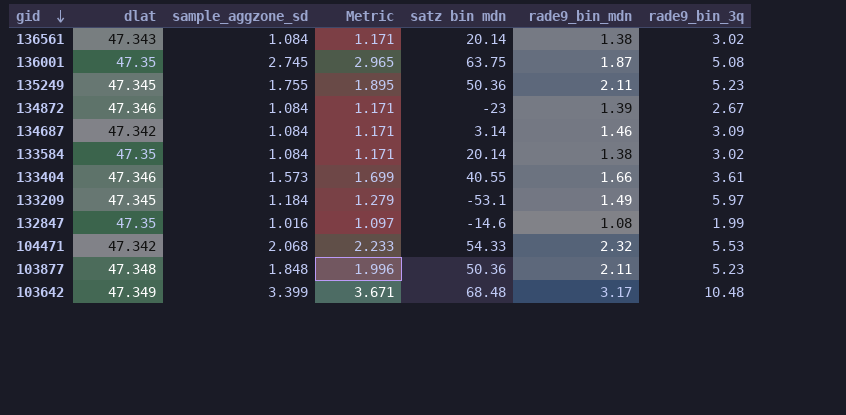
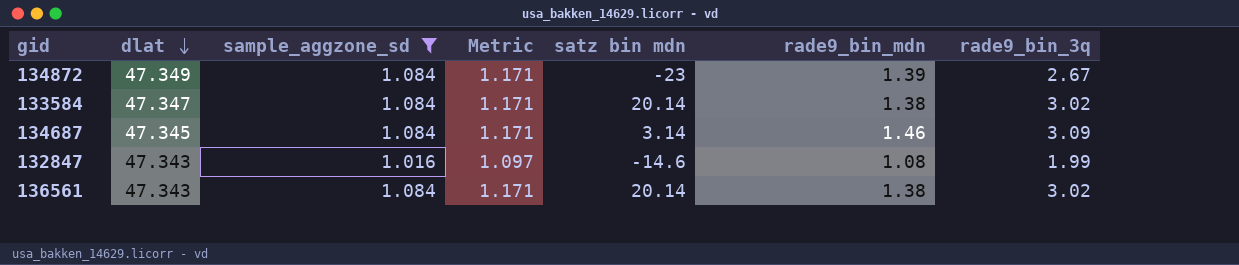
filter: none -> sample_aggzone_sd <= 1.084
row order: gid descending -> dlat descending
134872 | dlat: 47.346 -> 47.349
133584 | dlat: 47.35 -> 47.347
134687 | dlat: 47.342 -> 47.345
132847 | dlat: 47.35 -> 47.343

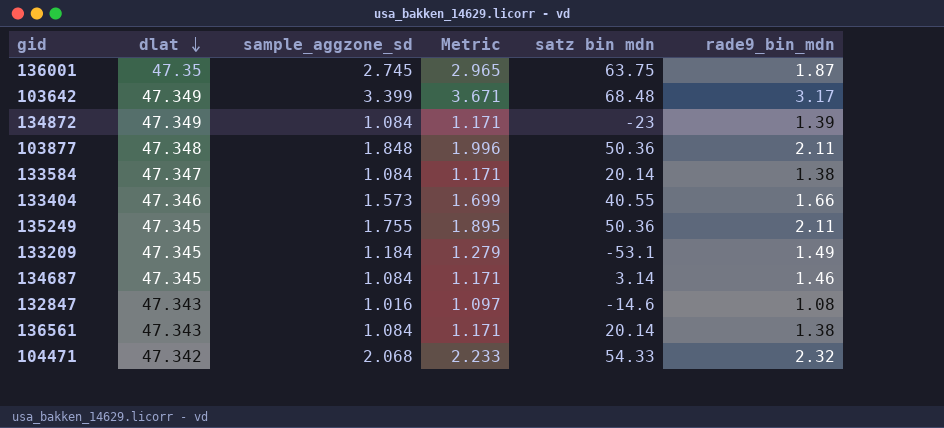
filter: sample_aggzone_sd <= 1.084 -> none
column rade9_bin_3q | position: 7 -> none

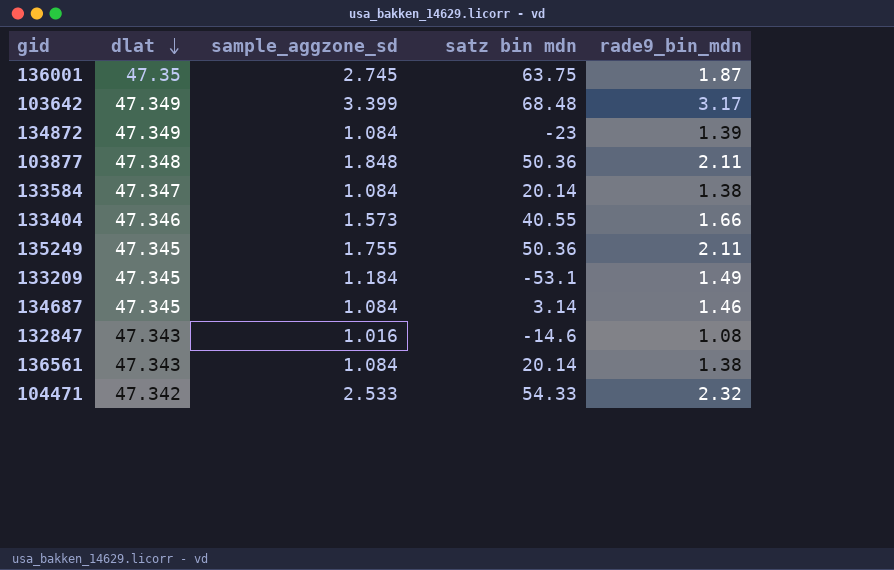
column Metric | formula: [sample_aggzone_sd] * 1.08 -> none
104471 | sample_aggzone_sd: 2.068 -> 2.533

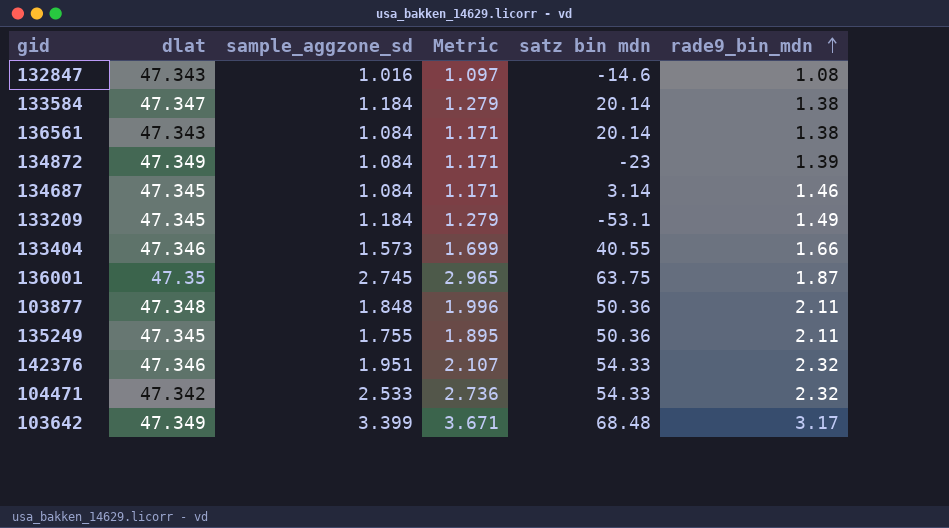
row order: dlat descending -> rade9_bin_mdn ascending
column Metric | formula: none -> [sample_aggzone_sd] * 1.08
133584 | sample_aggzone_sd: 1.084 -> 1.184
row 142376: none -> 47.346 | 1.951 | 2.107 | 54.33 | 2.32

